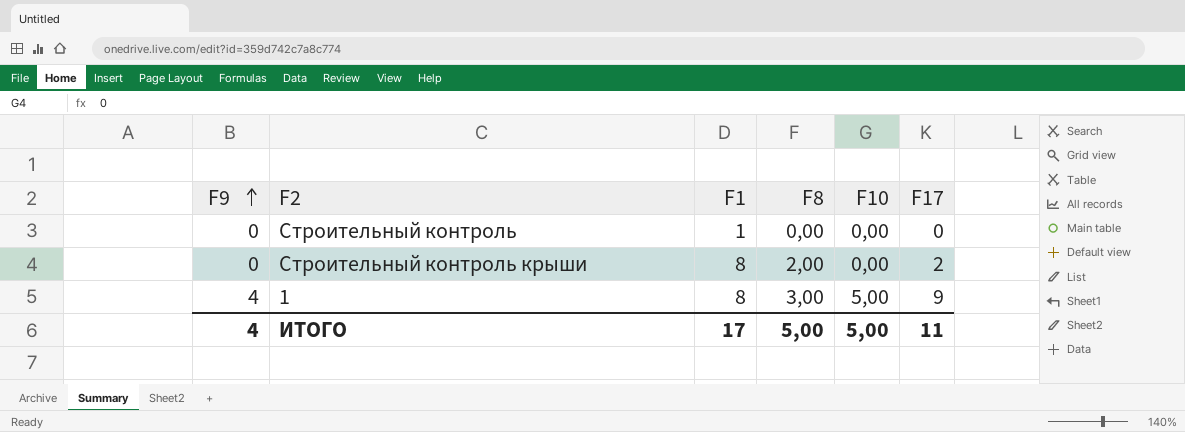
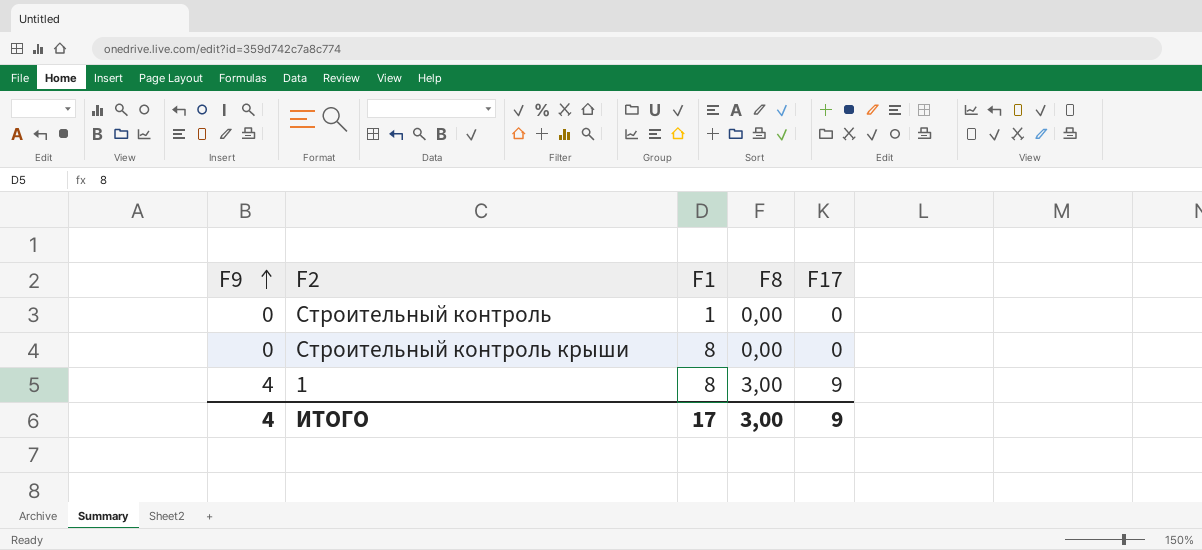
column F10 | position: 5 -> none
Строительный контроль крыши | F8: 2,00 -> 0,00
Строительный контроль крыши | F17: 2 -> 0
ИТОГО | F8: 5,00 -> 3,00
ИТОГО | F17: 11 -> 9

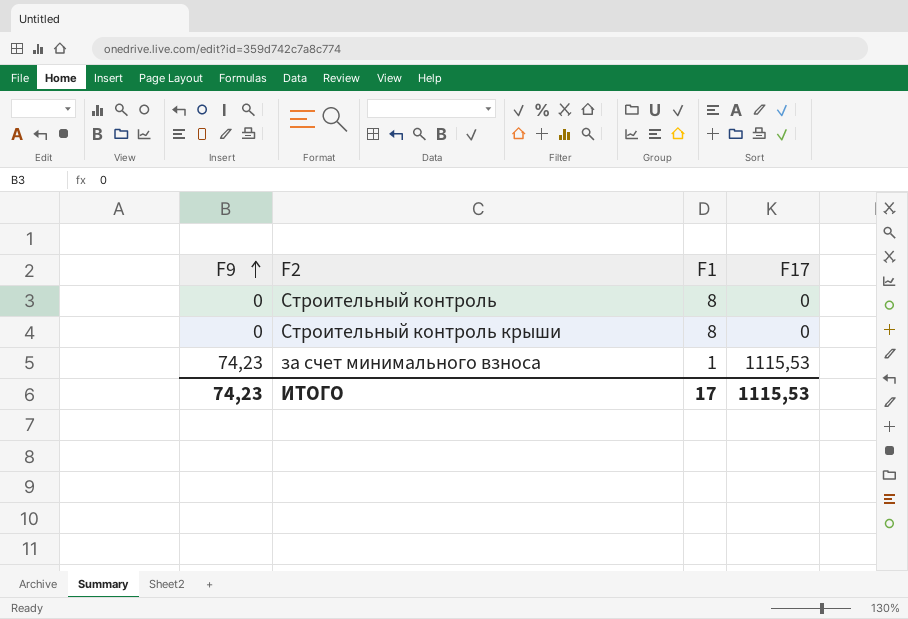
column F8 | position: 4 -> none
row 1: 4 | 8 | 3,00 | 9 -> none
Строительный контроль | F1: 1 -> 8
row за счет минимального взноса: none -> 74,23 | 1 | 1115,53
ИТОГО | F9: 4 -> 74,23
ИТОГО | F17: 9 -> 1115,53

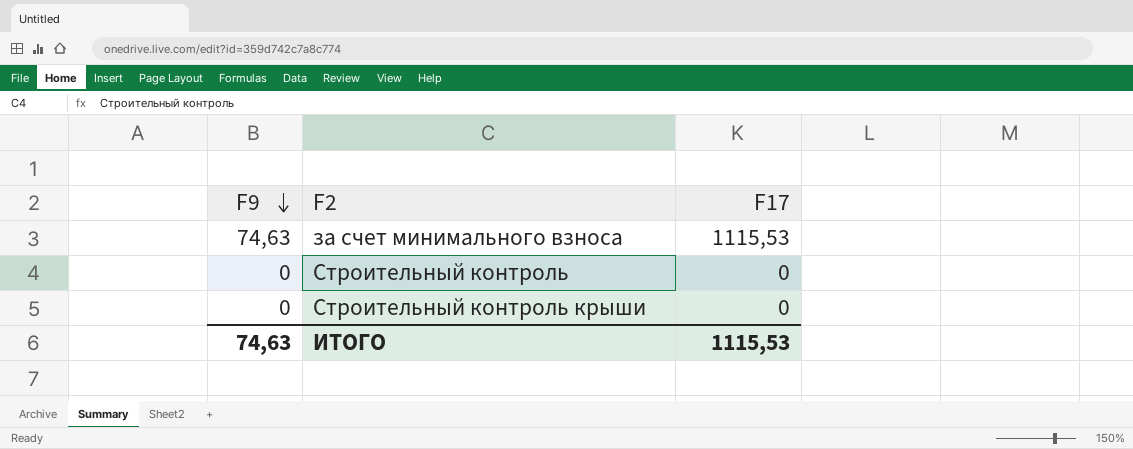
row order: F9 ascending -> F9 descending
column F1 | position: 3 -> none
за счет минимального взноса | F9: 74,23 -> 74,63
ИТОГО | F9: 74,23 -> 74,63

